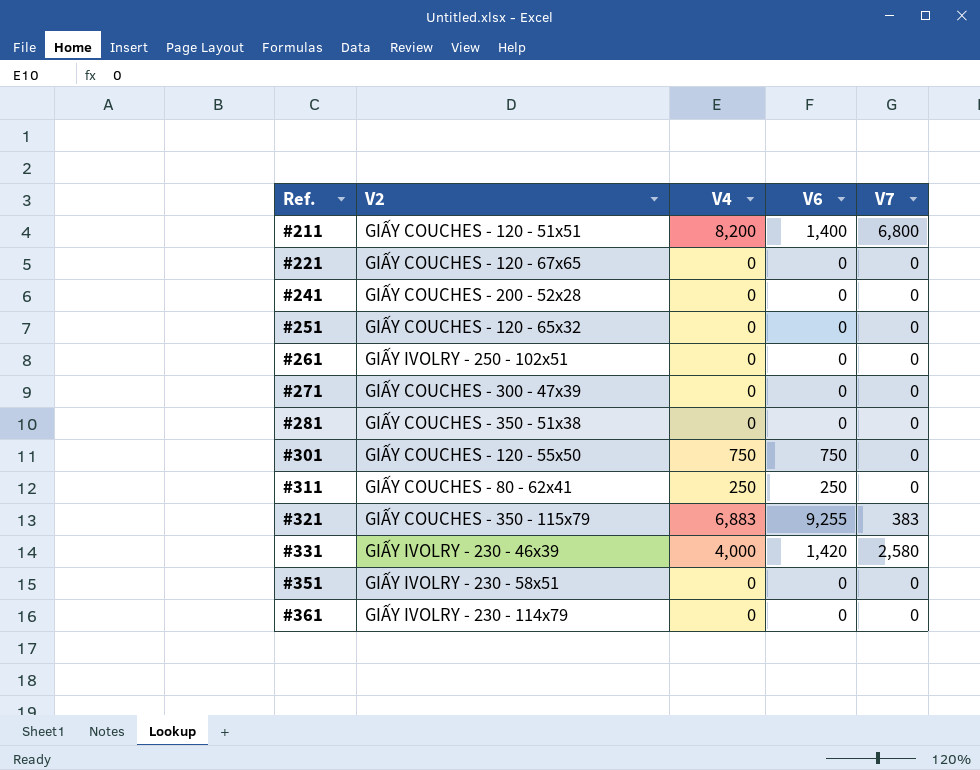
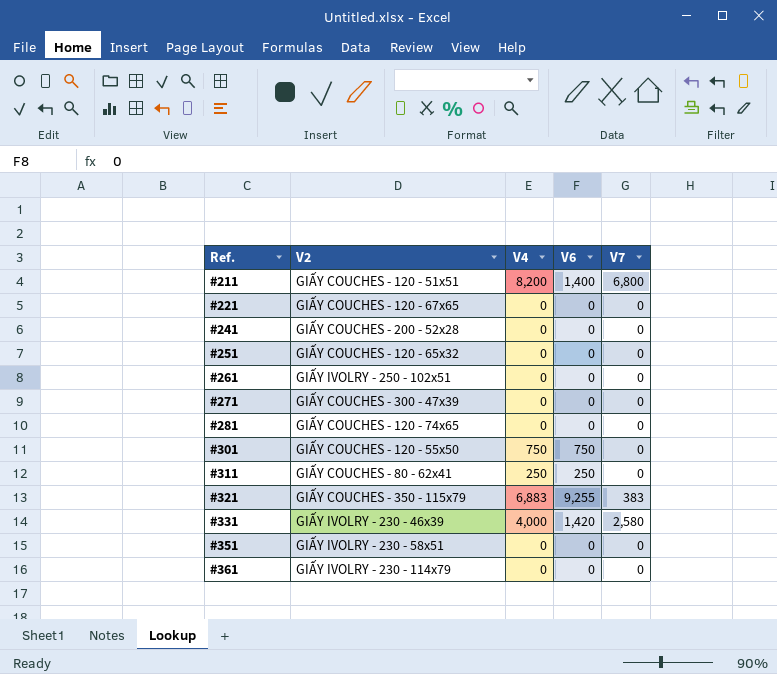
#281 | V2: GIẤY COUCHES - 350 - 51x38 -> GIẤY COUCHES - 120 - 74x65

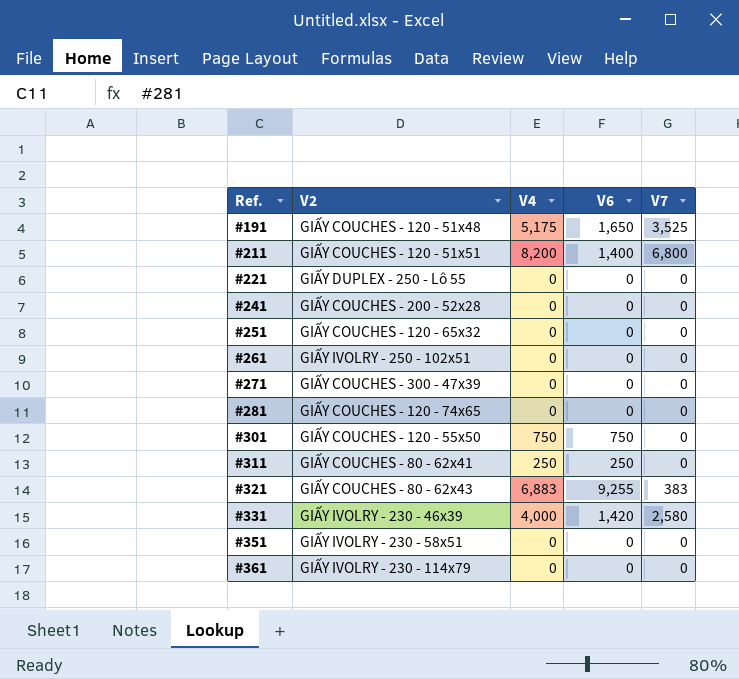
row #191: none -> GIẤY COUCHES - 120 - 51x48 | 5,175 | 1,650 | 3,525
#221 | V2: GIẤY COUCHES - 120 - 67x65 -> GIẤY DUPLEX - 250 - Lô 55
#321 | V2: GIẤY COUCHES - 350 - 115x79 -> GIẤY COUCHES - 80 - 62x43

